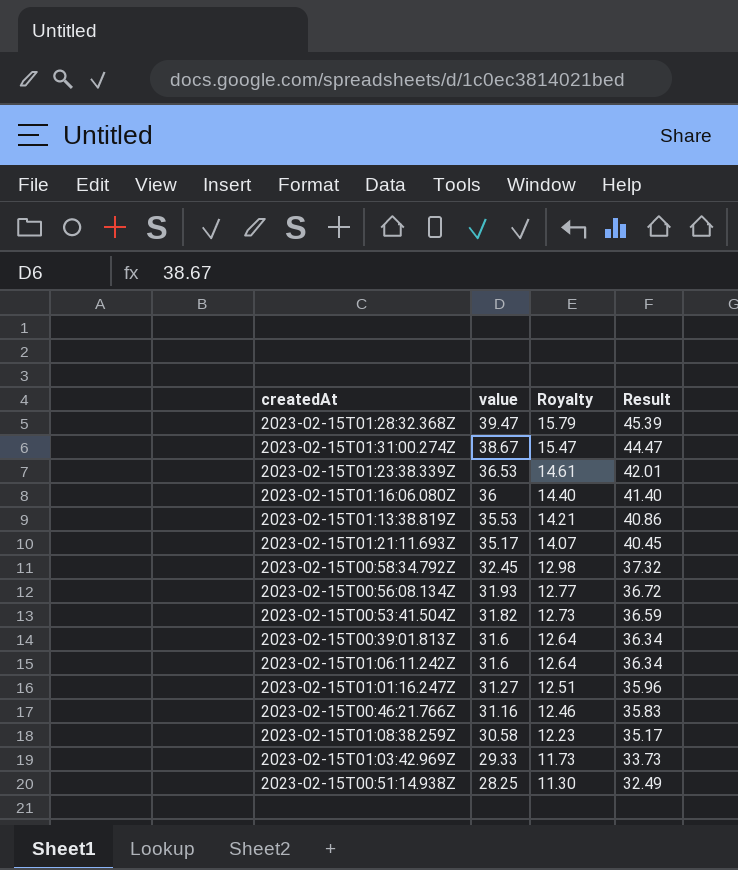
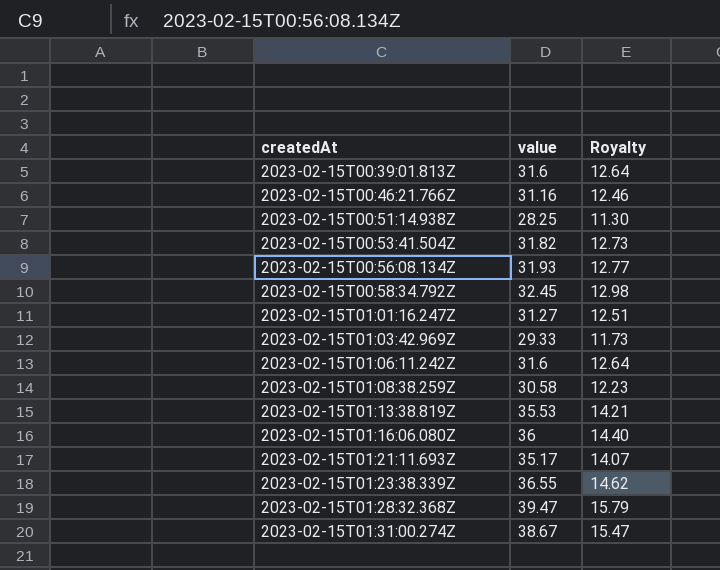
row order: value descending -> createdAt ascending
column Result | formula: [value] * 1.15 -> none
2023-02-15T01:23:38.339Z | value: 36.53 -> 36.55
2023-02-15T01:23:38.339Z | Royalty: 14.61 -> 14.62

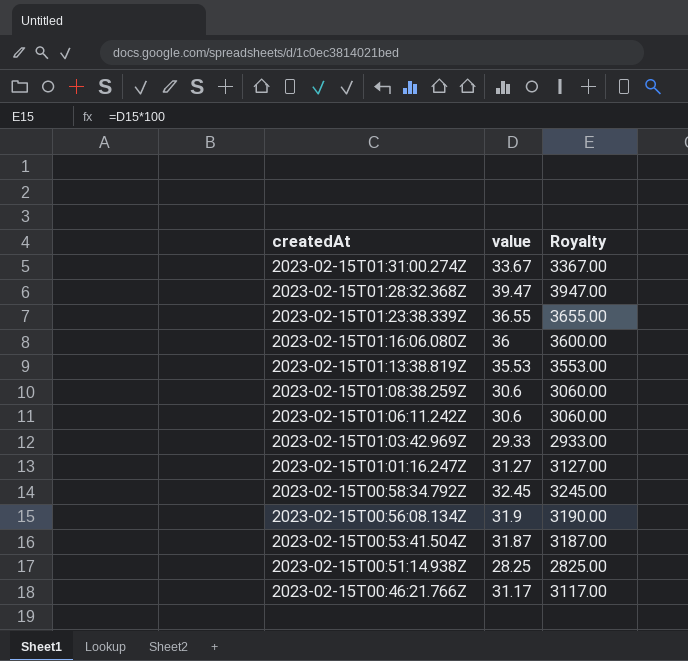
row order: createdAt ascending -> createdAt descending
column Royalty | formula: [value] * 0.4 -> [value] * 100
row 2023-02-15T00:39:01.813Z: 31.6 | 12.64 -> none
row 2023-02-15T01:21:11.693Z: 35.17 | 14.07 -> none
2023-02-15T01:31:00.274Z | value: 38.67 -> 33.67
2023-02-15T01:08:38.259Z | value: 30.58 -> 30.6
2023-02-15T01:06:11.242Z | value: 31.6 -> 30.6
2023-02-15T00:56:08.134Z | value: 31.93 -> 31.9
2023-02-15T00:53:41.504Z | value: 31.82 -> 31.87
2023-02-15T00:46:21.766Z | value: 31.16 -> 31.17

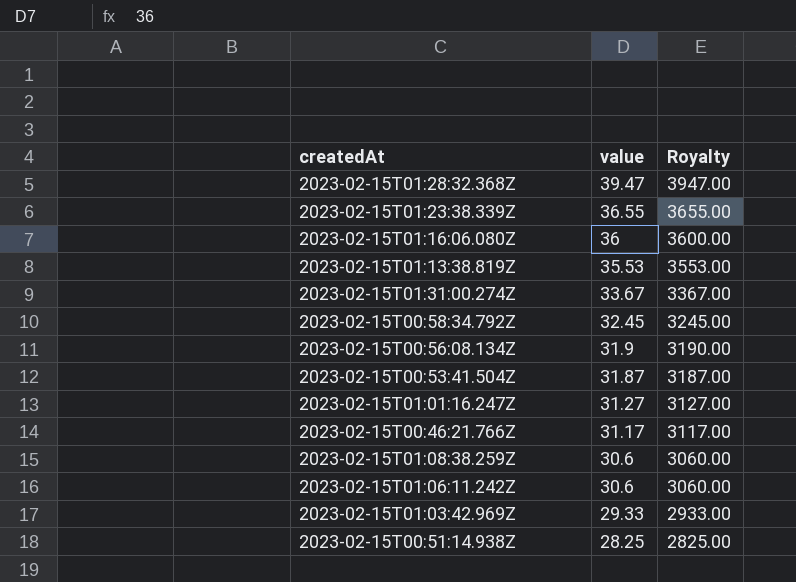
row order: createdAt descending -> value descending

